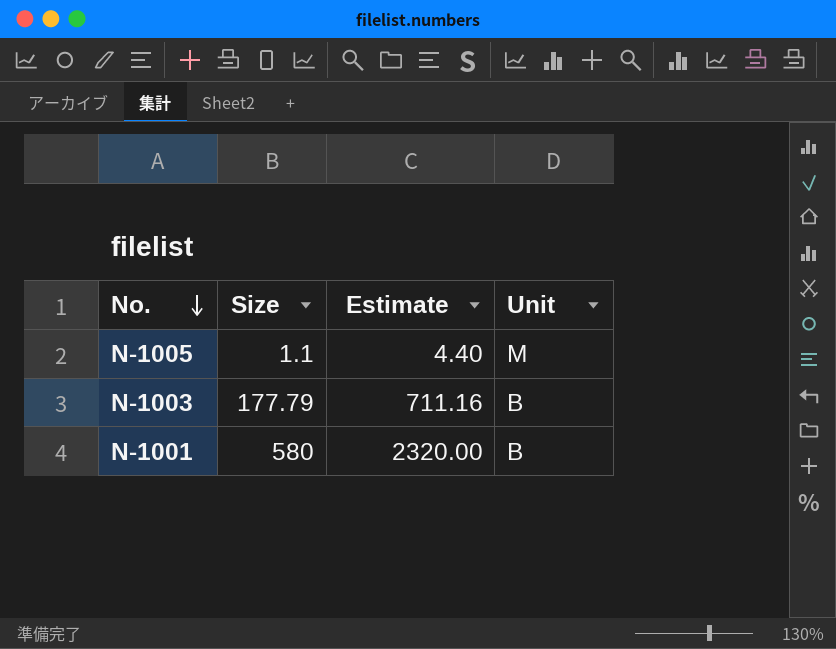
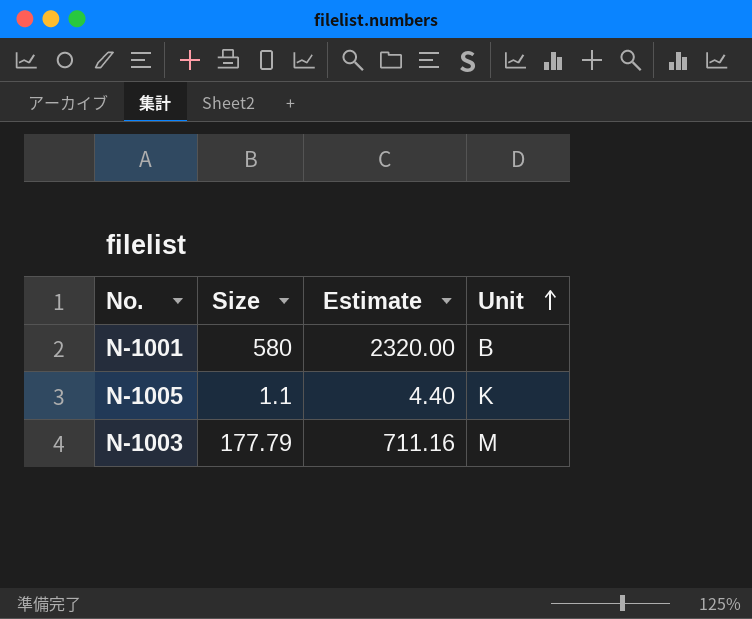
row order: No. descending -> Unit ascending
N-1005 | Unit: M -> K
N-1003 | Unit: B -> M

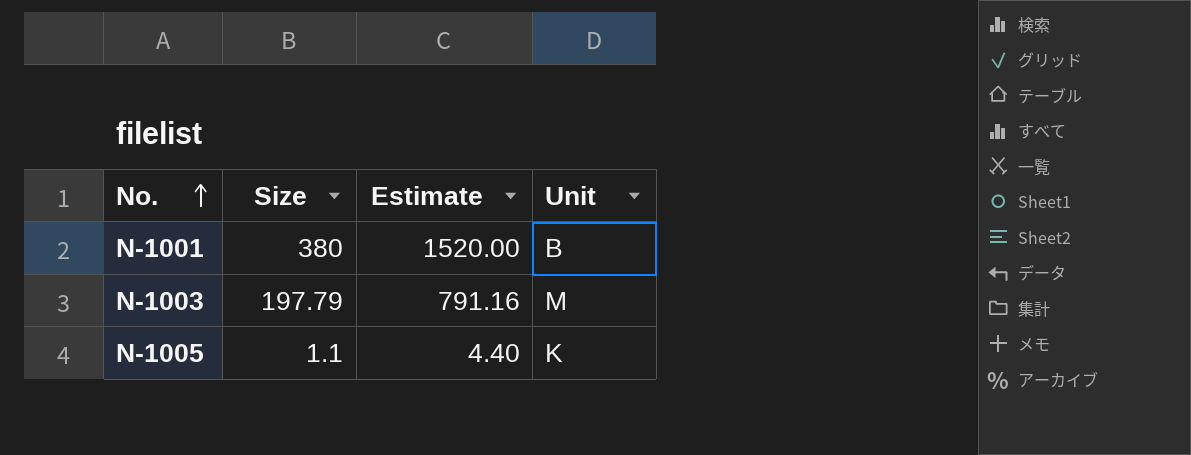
row order: Unit ascending -> No. ascending
N-1001 | Size: 580 -> 380
N-1001 | Estimate: 2320.00 -> 1520.00
N-1003 | Size: 177.79 -> 197.79
N-1003 | Estimate: 711.16 -> 791.16

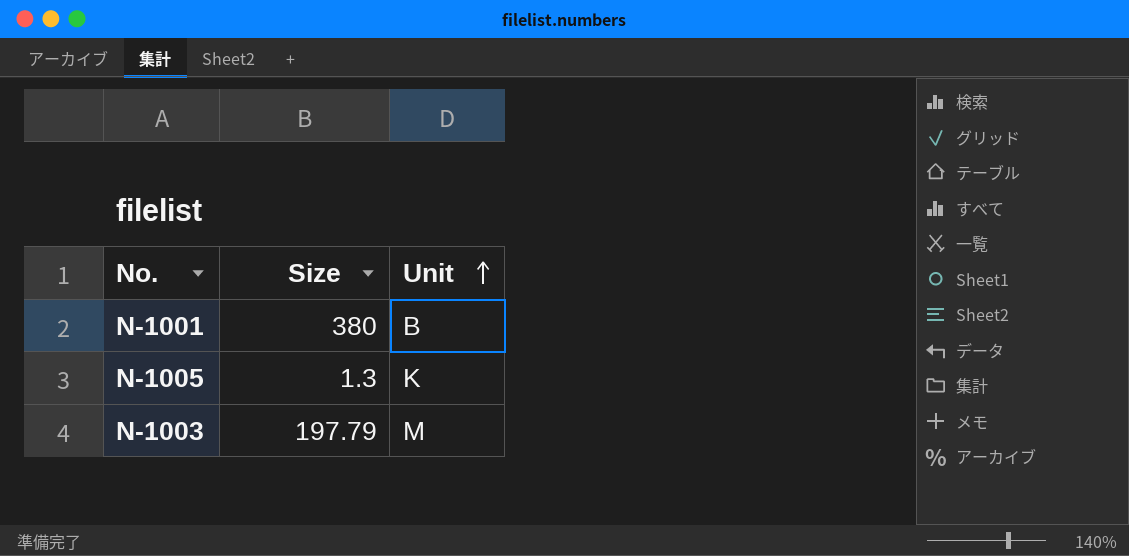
row order: No. ascending -> Unit ascending
column Estimate | formula: [Size] * 4 -> none
N-1005 | Size: 1.1 -> 1.3

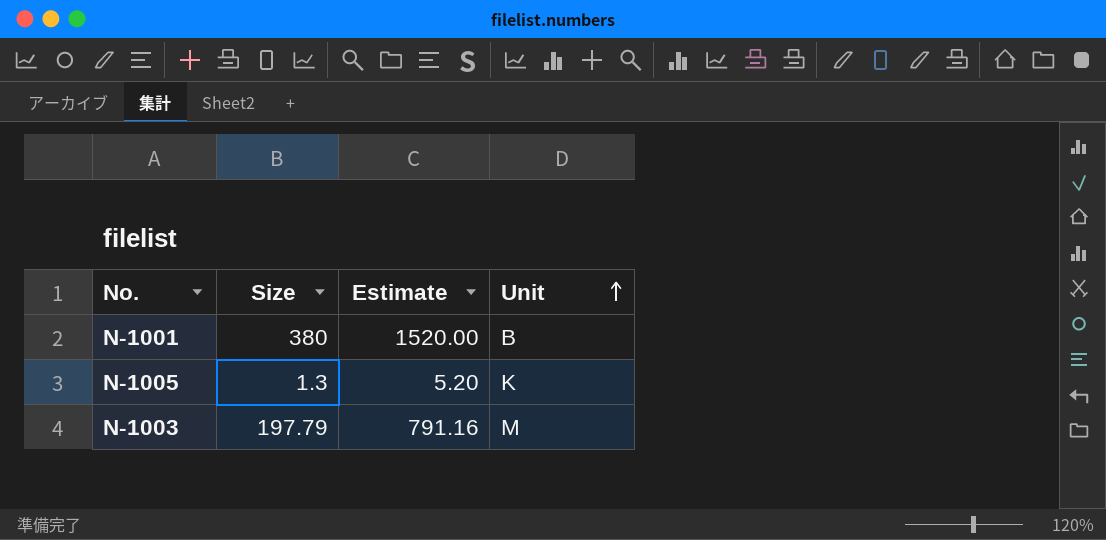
column Estimate | formula: none -> [Size] * 4

